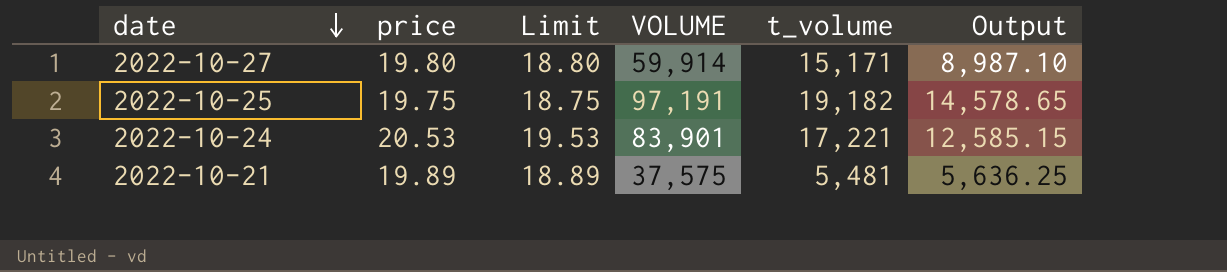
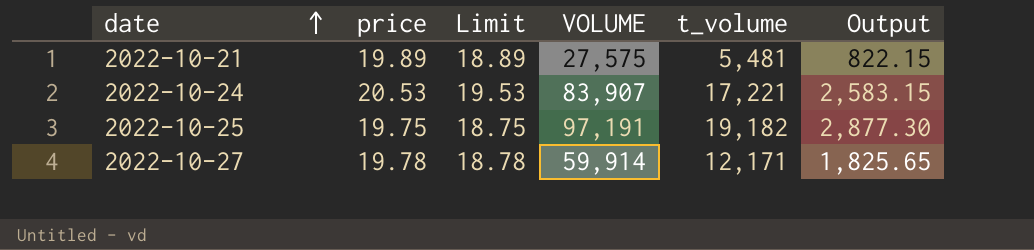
row order: date descending -> date ascending
column Output | formula: [VOLUME] * 0.15 -> [t_volume] * 0.15
2022-10-21 | VOLUME: 37,575 -> 27,575
2022-10-24 | VOLUME: 83,901 -> 83,907
2022-10-27 | price: 19.80 -> 19.78
2022-10-27 | Limit: 18.80 -> 18.78
2022-10-27 | t_volume: 15,171 -> 12,171

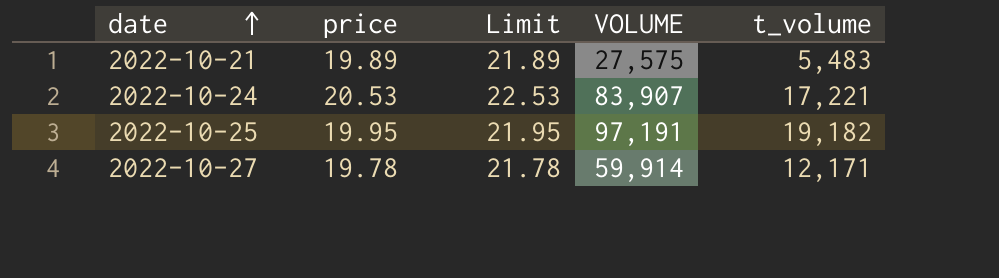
column Output | formula: [t_volume] * 0.15 -> none
column Limit | formula: [price] - 1 -> [price] + 2
2022-10-21 | t_volume: 5,481 -> 5,483
2022-10-25 | price: 19.75 -> 19.95

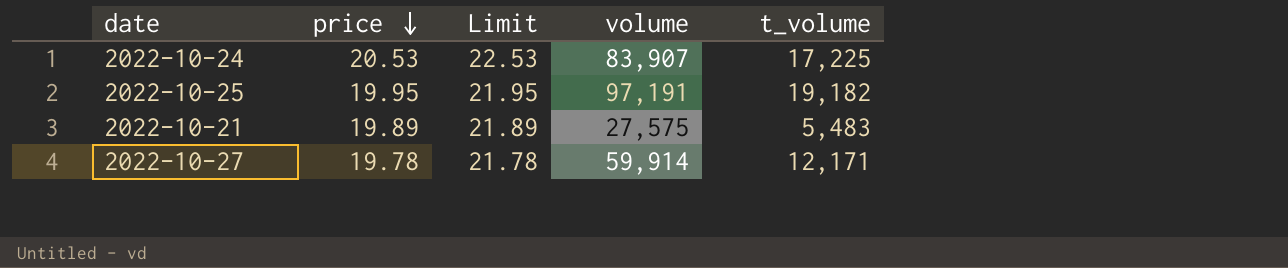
row order: date ascending -> price descending
column name: VOLUME -> volume
2022-10-24 | t_volume: 17,221 -> 17,225

